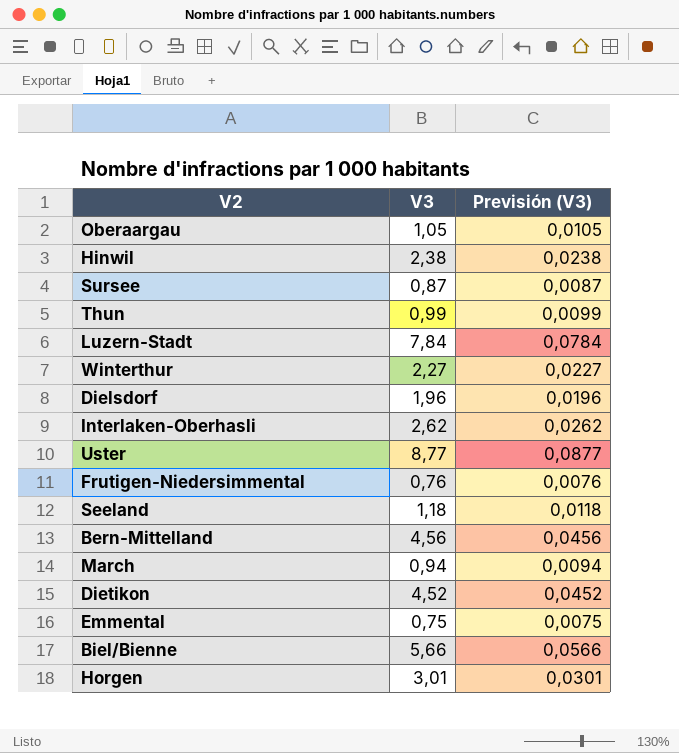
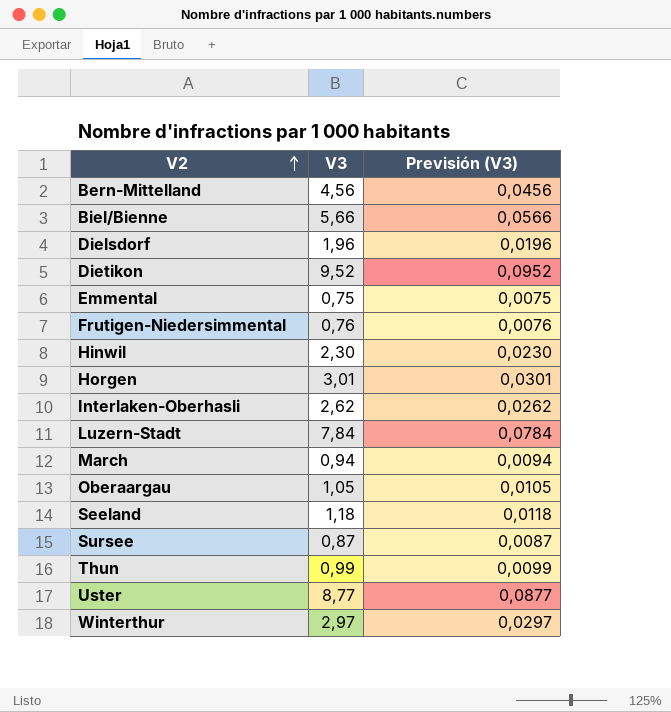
row order: none -> V2 ascending
Dietikon | V3: 4,52 -> 9,52
Dietikon | Previsión (V3): 0,0452 -> 0,0952
Hinwil | V3: 2,38 -> 2,30
Hinwil | Previsión (V3): 0,0238 -> 0,0230
Winterthur | V3: 2,27 -> 2,97
Winterthur | Previsión (V3): 0,0227 -> 0,0297

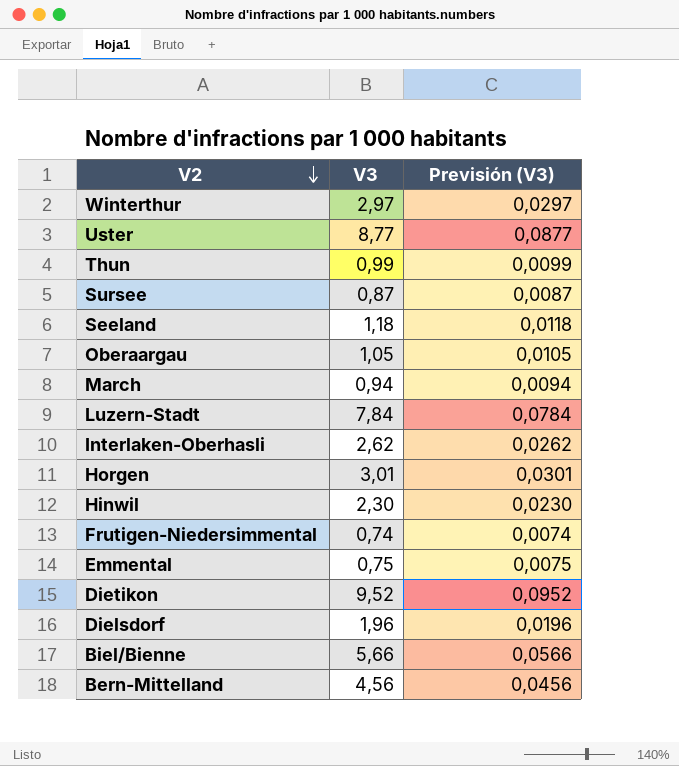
row order: V2 ascending -> V2 descending
Frutigen-Niedersimmental | V3: 0,76 -> 0,74
Frutigen-Niedersimmental | Previsión (V3): 0,0076 -> 0,0074

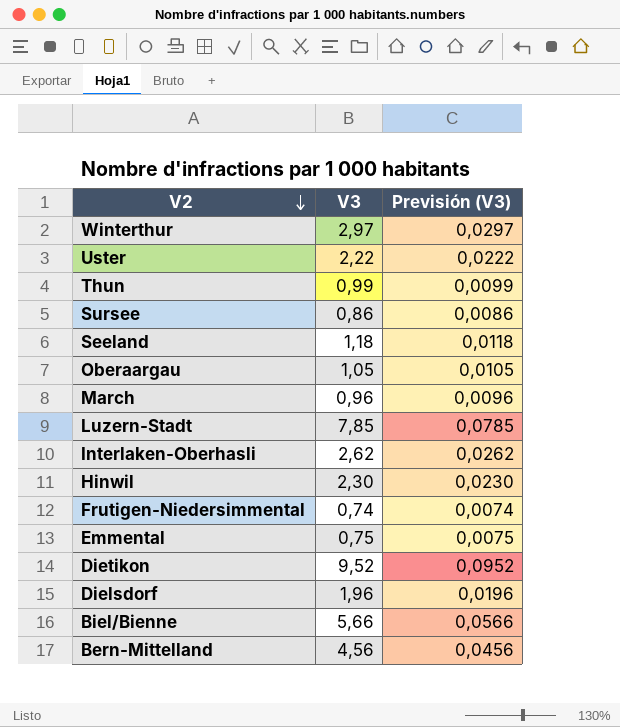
row Horgen: 3,01 | 0,0301 -> none
Uster | V3: 8,77 -> 2,22
Uster | Previsión (V3): 0,0877 -> 0,0222
Sursee | V3: 0,87 -> 0,86
Sursee | Previsión (V3): 0,0087 -> 0,0086
March | V3: 0,94 -> 0,96
March | Previsión (V3): 0,0094 -> 0,0096
Luzern-Stadt | V3: 7,84 -> 7,85
Luzern-Stadt | Previsión (V3): 0,0784 -> 0,0785

